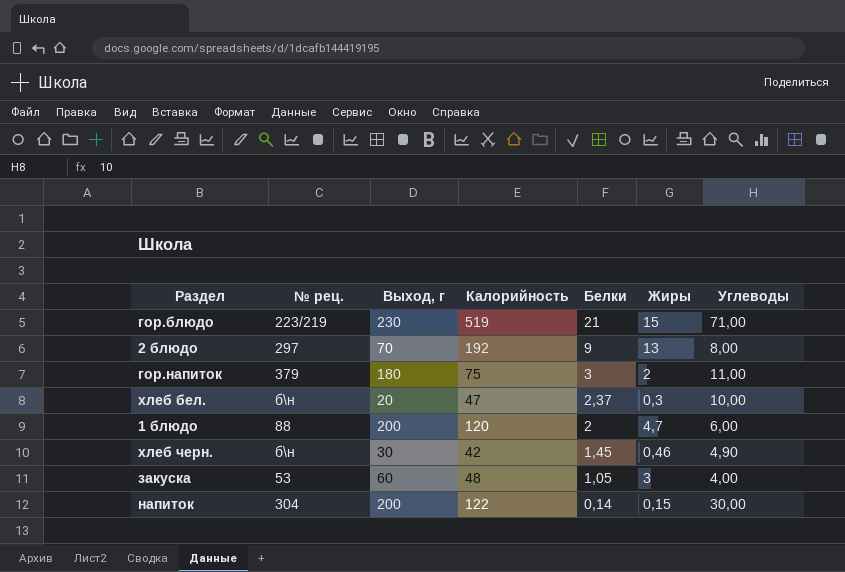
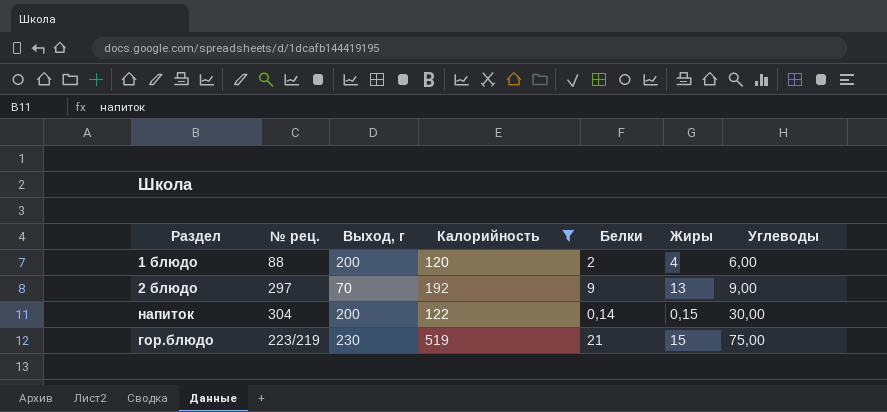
filter: none -> Калорийность >= 120
row order: Белки descending -> Углеводы ascending
1 блюдо | Жиры: 4,7 -> 4
2 блюдо | Углеводы: 8,00 -> 9,00
гор.блюдо | Углеводы: 71,00 -> 75,00

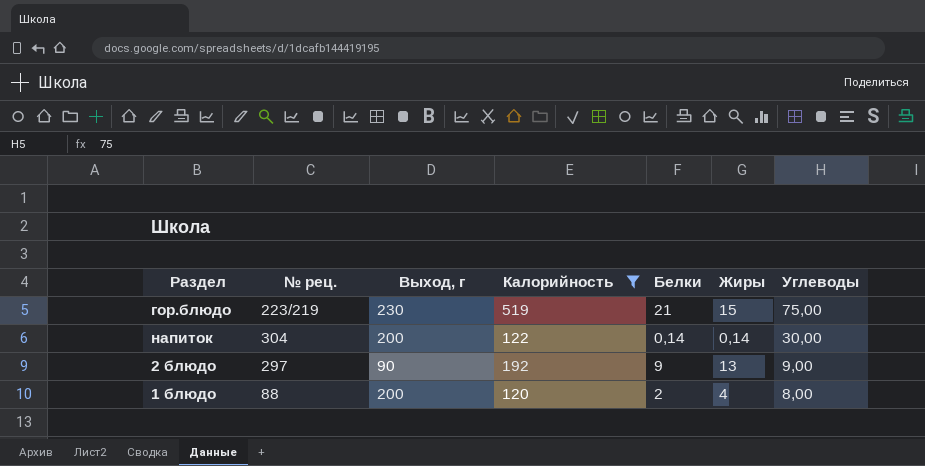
row order: Углеводы ascending -> Углеводы descending
напиток | Жиры: 0,15 -> 0,14
2 блюдо | Выход, г: 70 -> 90
1 блюдо | Углеводы: 6,00 -> 8,00

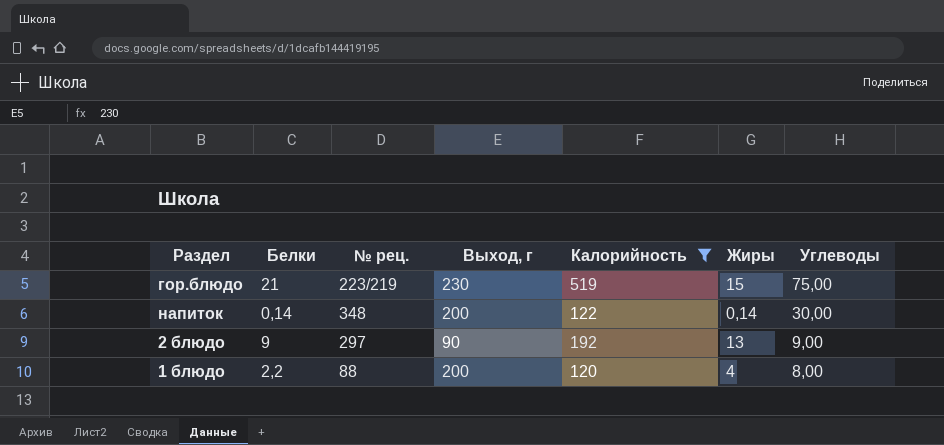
column Белки | position: 5 -> 2
напиток | № рец.: 304 -> 348
1 блюдо | Белки: 2 -> 2,2

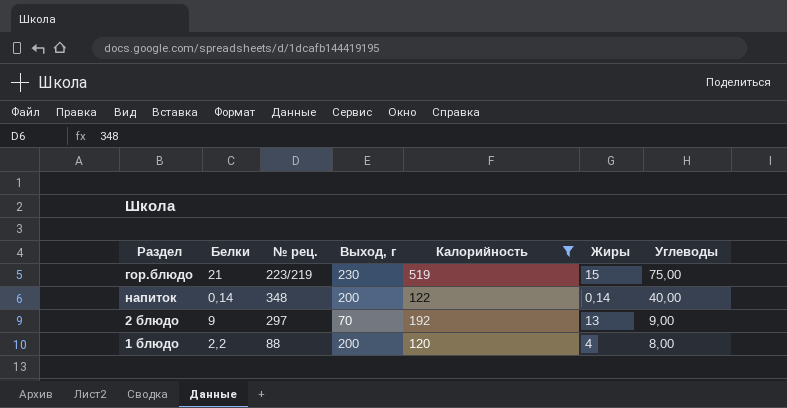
напиток | Углеводы: 30,00 -> 40,00
2 блюдо | Выход, г: 90 -> 70

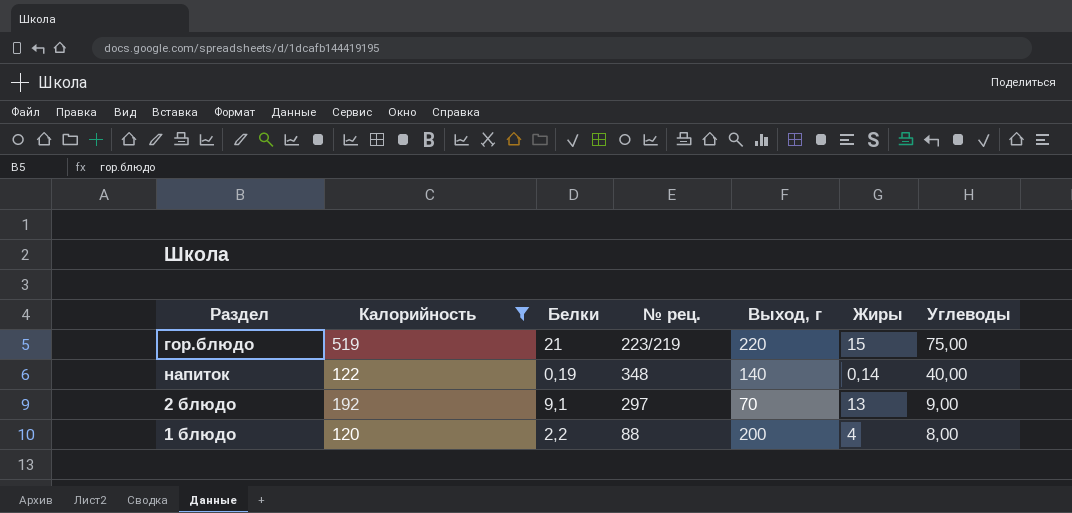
column Калорийность | position: 5 -> 2
гор.блюдо | Выход, г: 230 -> 220
напиток | Белки: 0,14 -> 0,19
напиток | Выход, г: 200 -> 140
2 блюдо | Белки: 9 -> 9,1

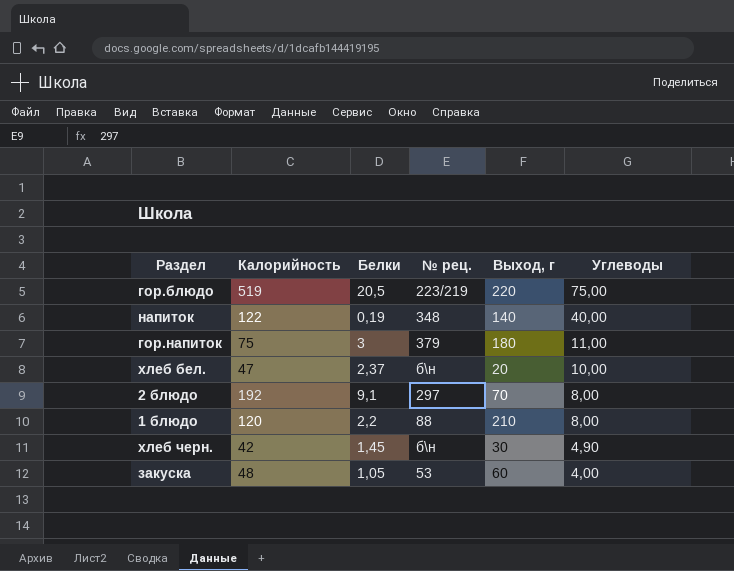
filter: Калорийность >= 120 -> none
column Жиры | position: 6 -> none
гор.блюдо | Белки: 21 -> 20,5
2 блюдо | Углеводы: 9,00 -> 8,00
1 блюдо | Выход, г: 200 -> 210

